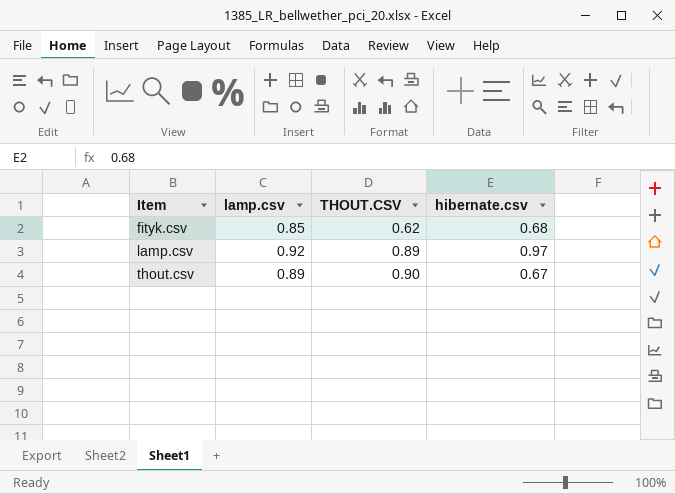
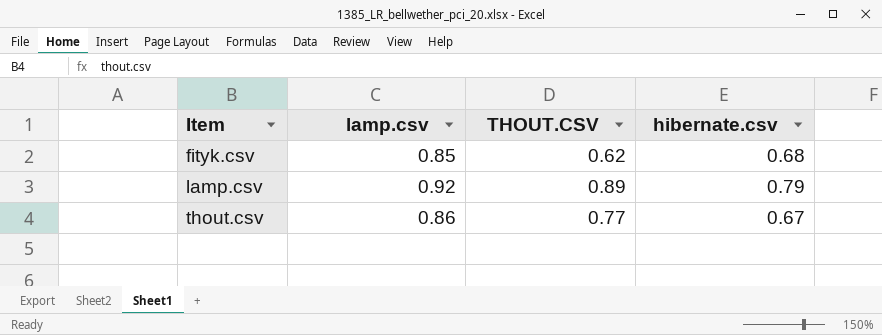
lamp.csv | hibernate.csv: 0.97 -> 0.79
thout.csv | lamp.csv: 0.89 -> 0.86
thout.csv | THOUT.CSV: 0.90 -> 0.77

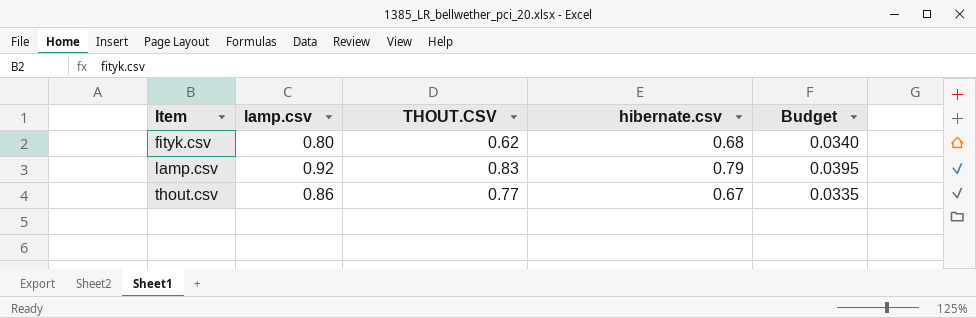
column Budget | formula: none -> [hibernate.csv] * 0.05
fityk.csv | lamp.csv: 0.85 -> 0.80
lamp.csv | THOUT.CSV: 0.89 -> 0.83

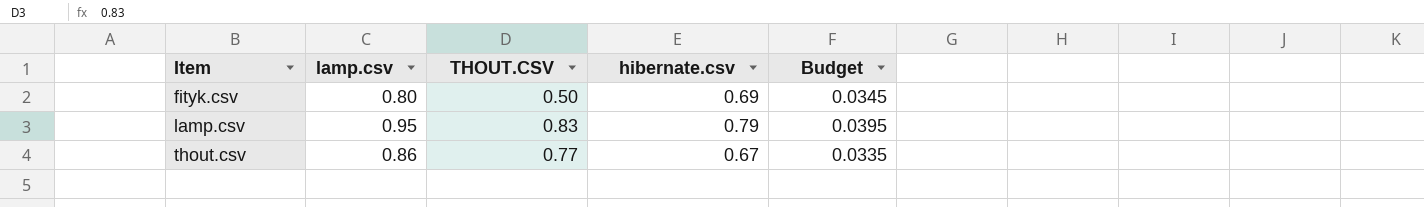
fityk.csv | THOUT.CSV: 0.62 -> 0.50
fityk.csv | hibernate.csv: 0.68 -> 0.69
fityk.csv | Budget: 0.0340 -> 0.0345
lamp.csv | lamp.csv: 0.92 -> 0.95

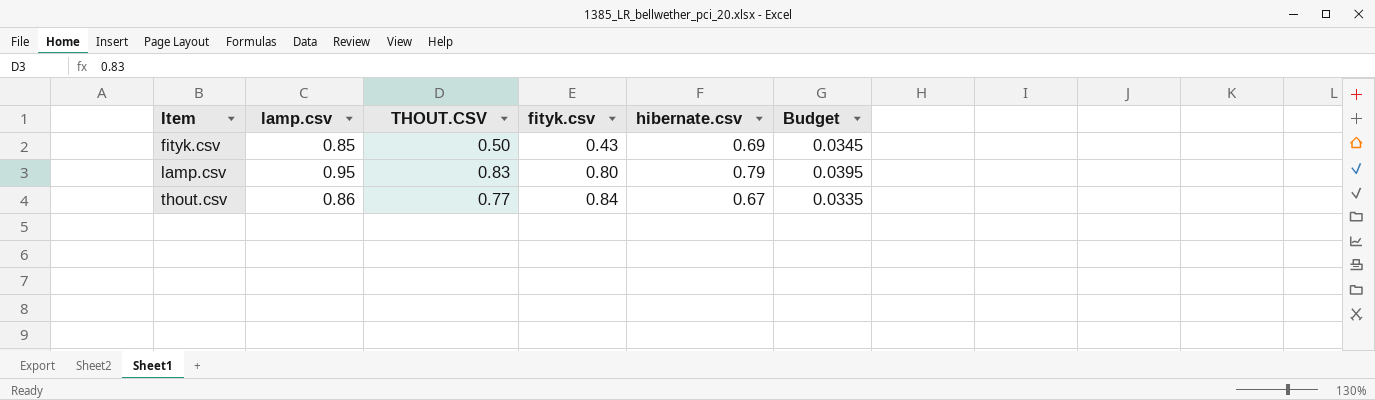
column fityk.csv | position: none -> 4
fityk.csv | lamp.csv: 0.80 -> 0.85

